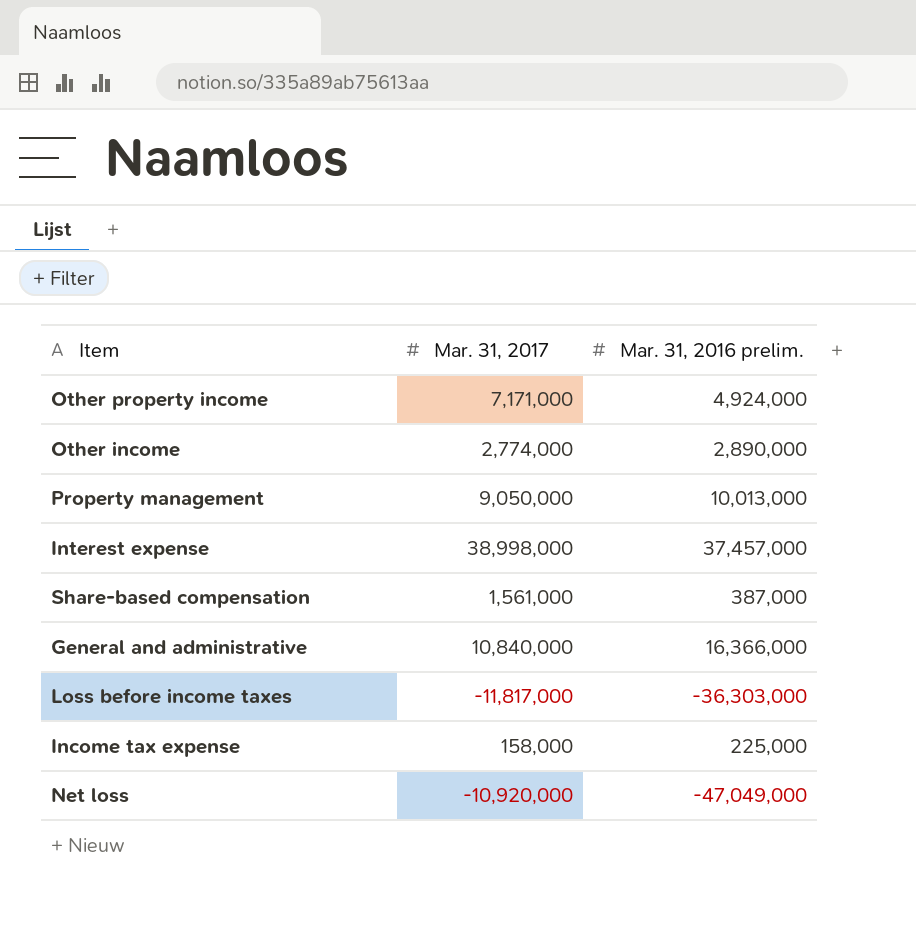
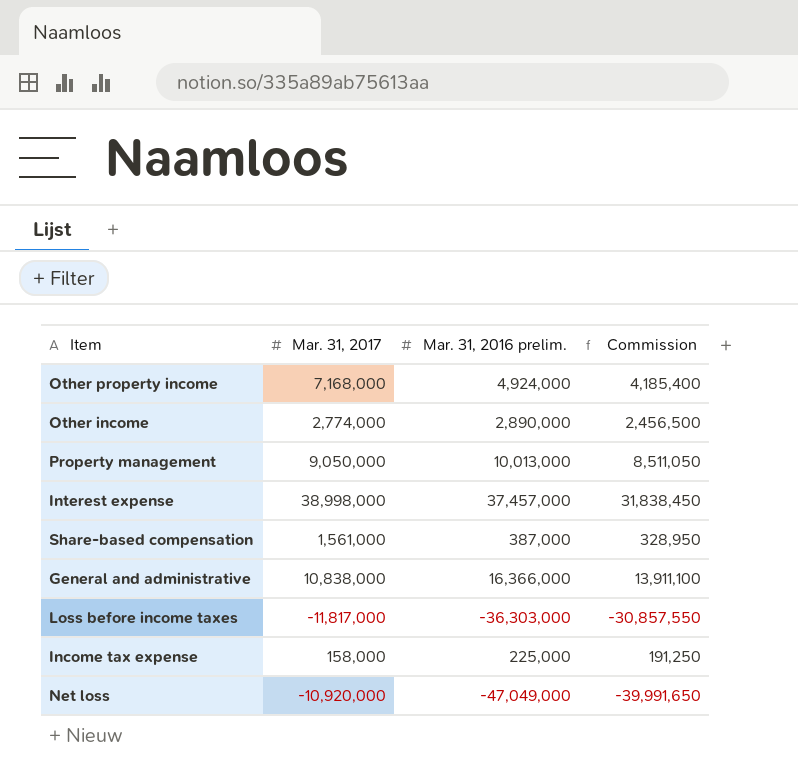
column Commission | formula: none -> [Mar. 31, 2016 prelim.] * 0.85
Other property income | Mar. 31, 2017: 7,171,000 -> 7,168,000
General and administrative | Mar. 31, 2017: 10,840,000 -> 10,838,000

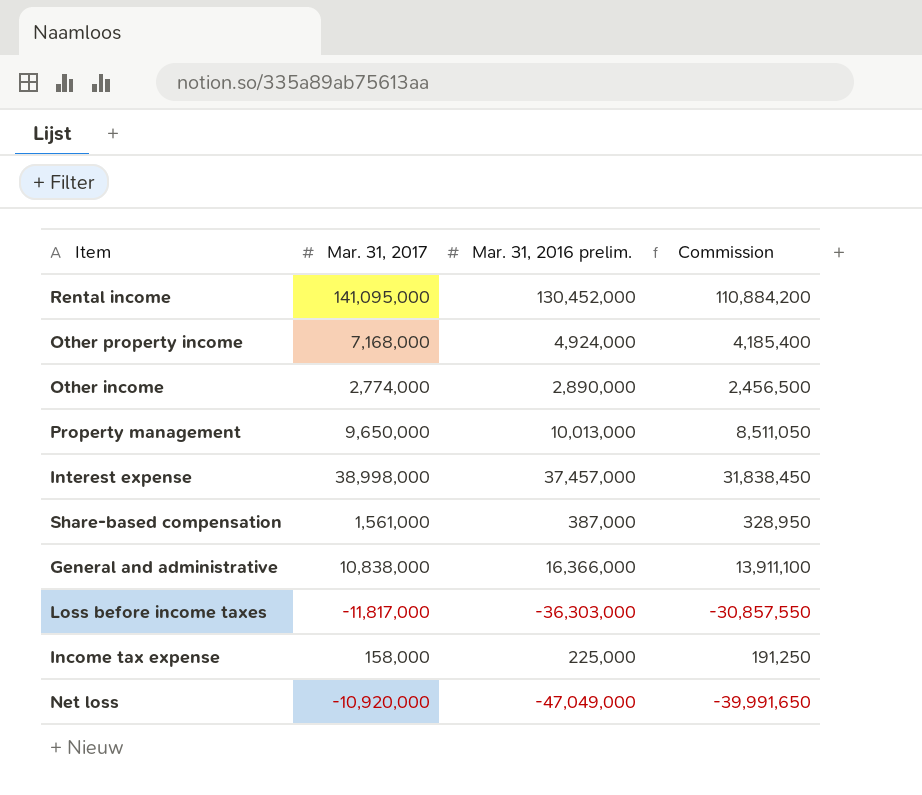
row Rental income: none -> 141,095,000 | 130,452,000 | 110,884,200
Property management | Mar. 31, 2017: 9,050,000 -> 9,650,000

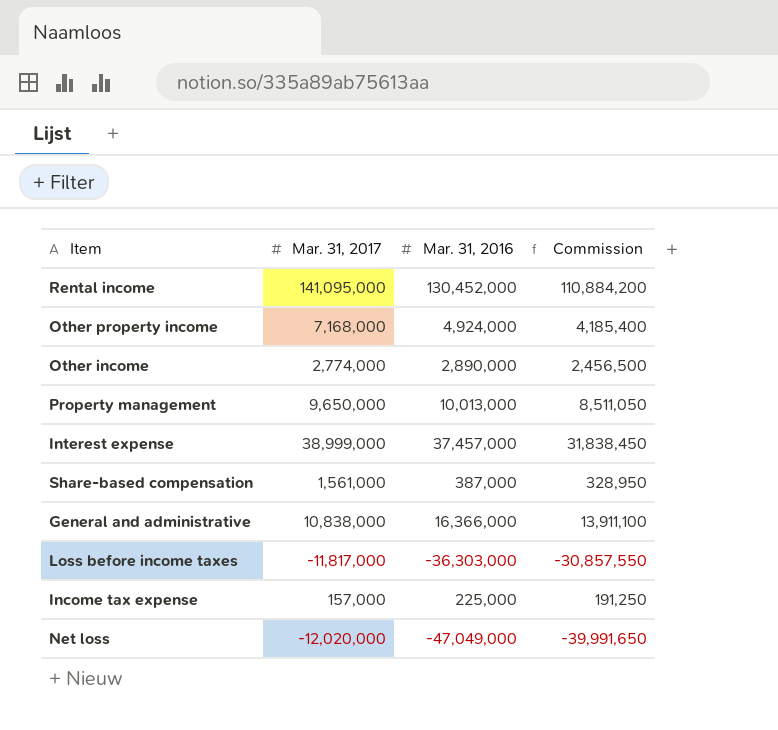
column name: Mar. 31, 2016 prelim. -> Mar. 31, 2016
Interest expense | Mar. 31, 2017: 38,998,000 -> 38,999,000
Income tax expense | Mar. 31, 2017: 158,000 -> 157,000
Net loss | Mar. 31, 2017: -10,920,000 -> -12,020,000

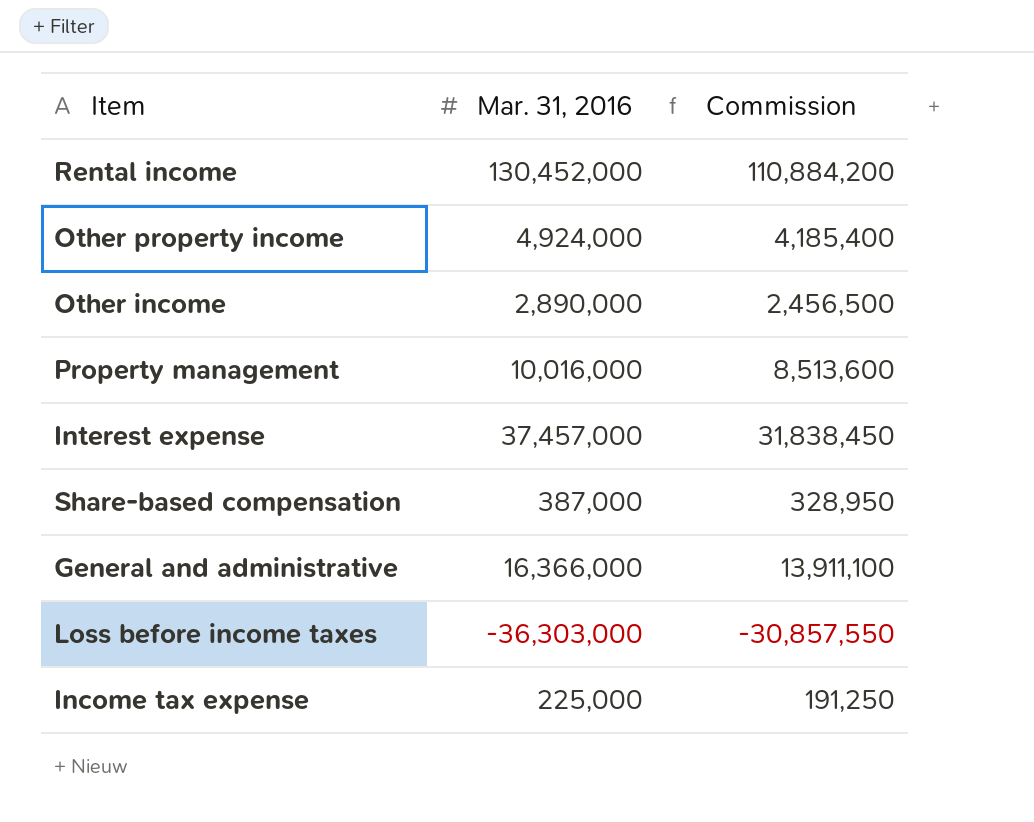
column Mar. 31, 2017 | position: 2 -> none
row Net loss: -12,020,000 | -47,049,000 | -39,991,650 -> none
Property management | Mar. 31, 2016: 10,013,000 -> 10,016,000
Property management | Commission: 8,511,050 -> 8,513,600

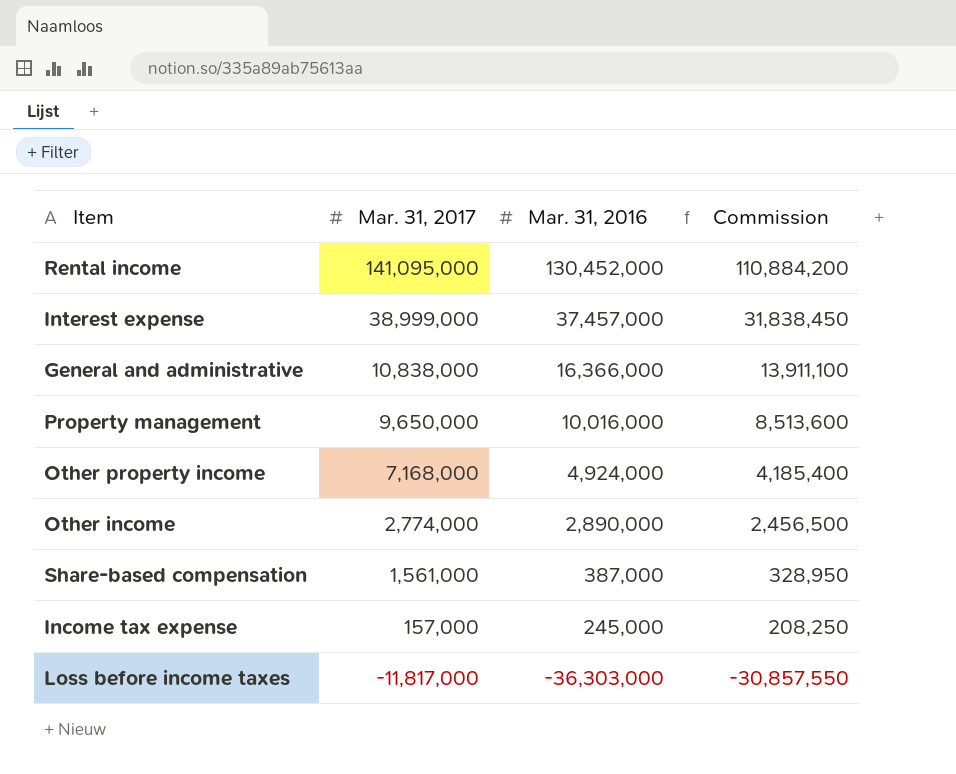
row order: none -> Mar. 31, 2017 descending
column Mar. 31, 2017 | position: none -> 2
Income tax expense | Mar. 31, 2016: 225,000 -> 245,000
Income tax expense | Commission: 191,250 -> 208,250

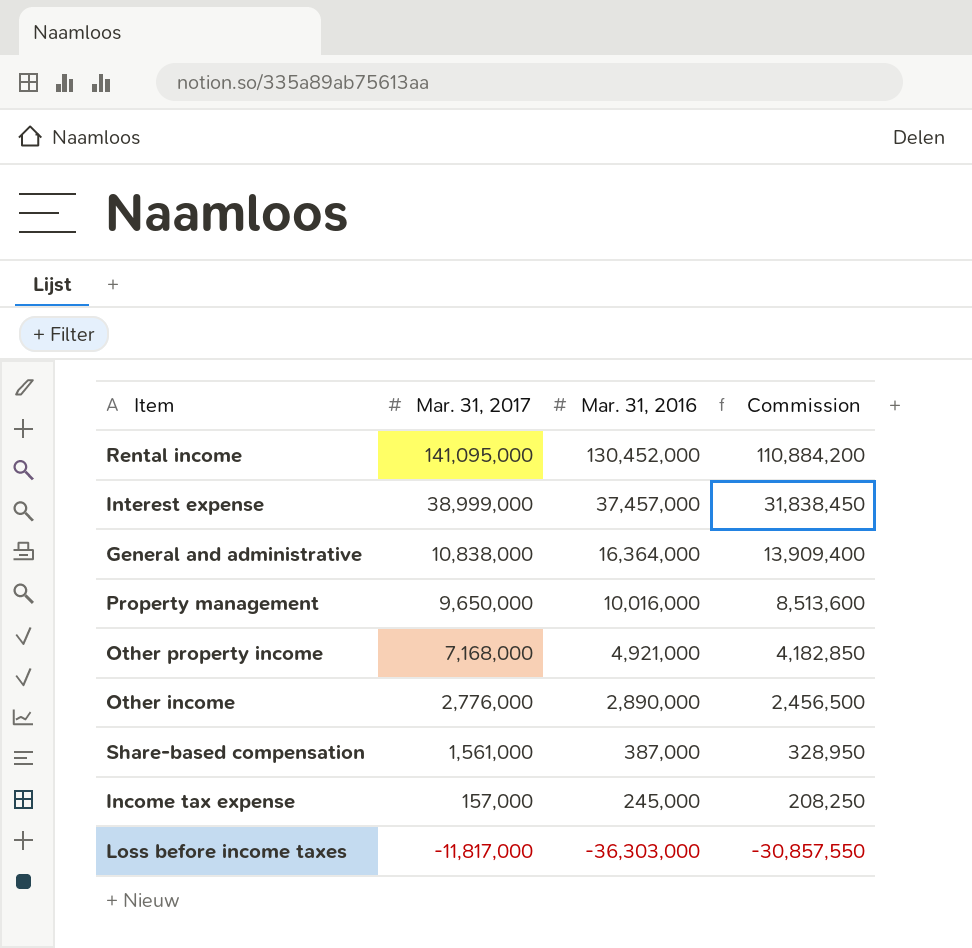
General and administrative | Mar. 31, 2016: 16,366,000 -> 16,364,000
General and administrative | Commission: 13,911,100 -> 13,909,400
Other property income | Mar. 31, 2016: 4,924,000 -> 4,921,000
Other property income | Commission: 4,185,400 -> 4,182,850
Other income | Mar. 31, 2017: 2,774,000 -> 2,776,000

